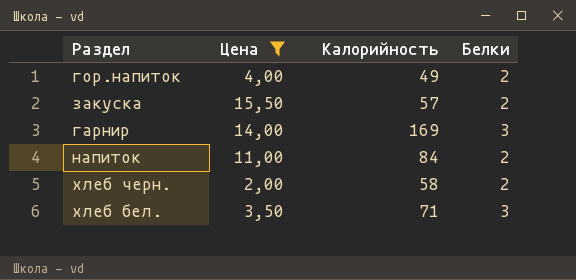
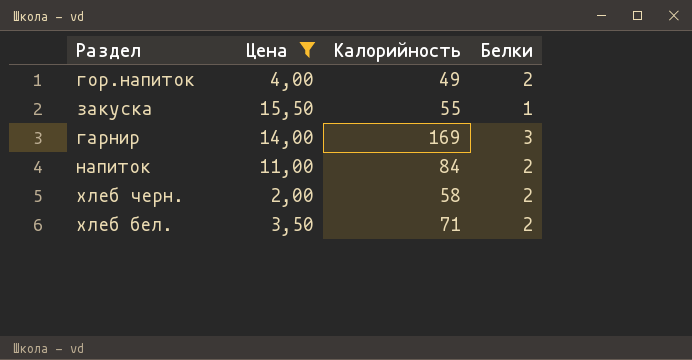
закуска | Калорийность: 57 -> 55
закуска | Белки: 2 -> 1
хлеб бел. | Белки: 3 -> 2

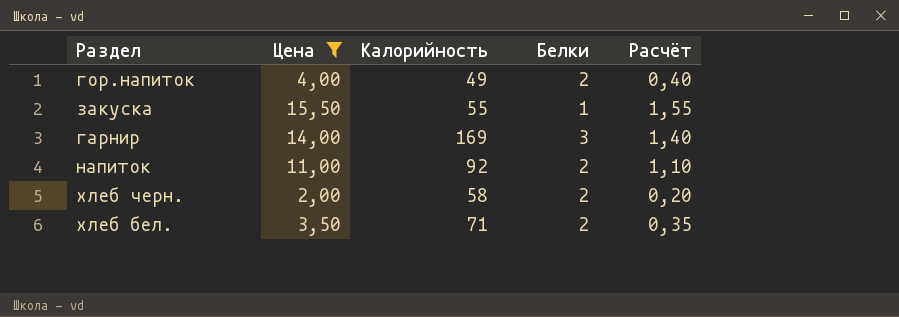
column Расчёт | formula: none -> [Цена] * 0,1
напиток | Калорийность: 84 -> 92

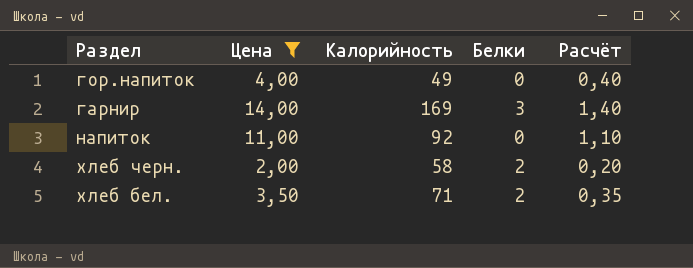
row закуска: 15,50 | 55 | 1 | 1,55 -> none
гор.напиток | Белки: 2 -> 0
напиток | Белки: 2 -> 0

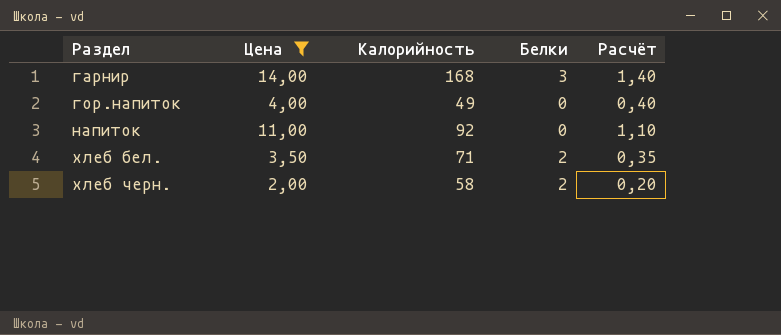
row order: none -> Раздел ascending
гарнир | Калорийность: 169 -> 168

